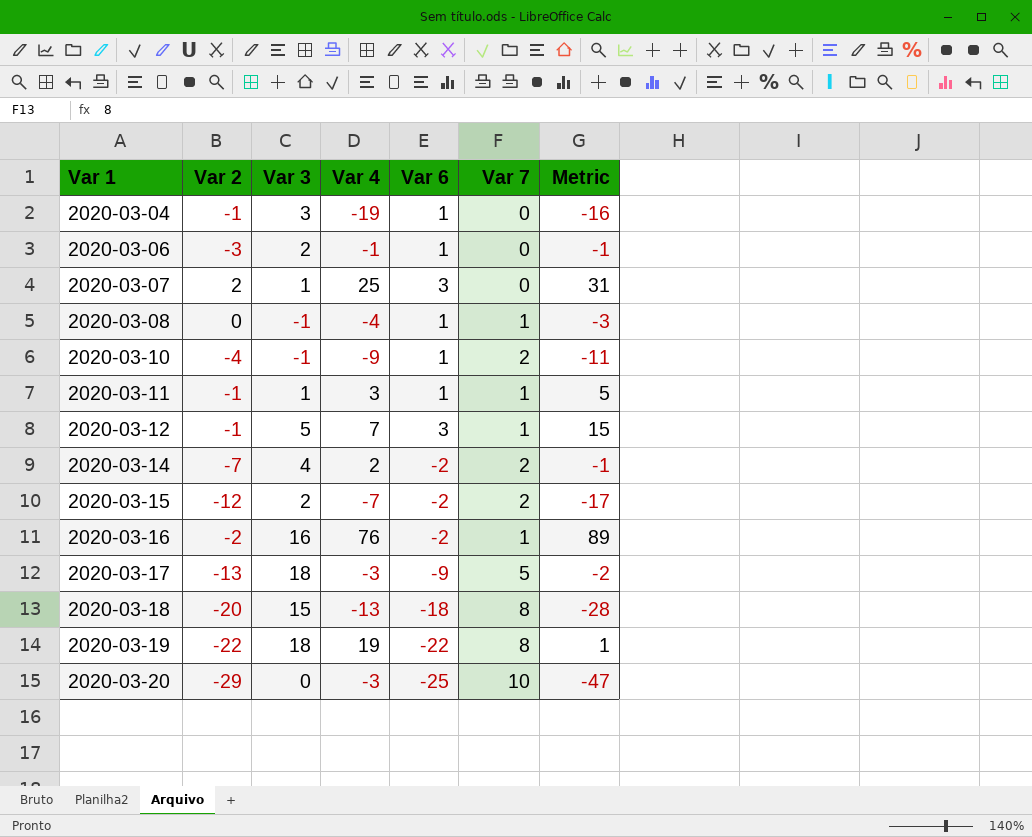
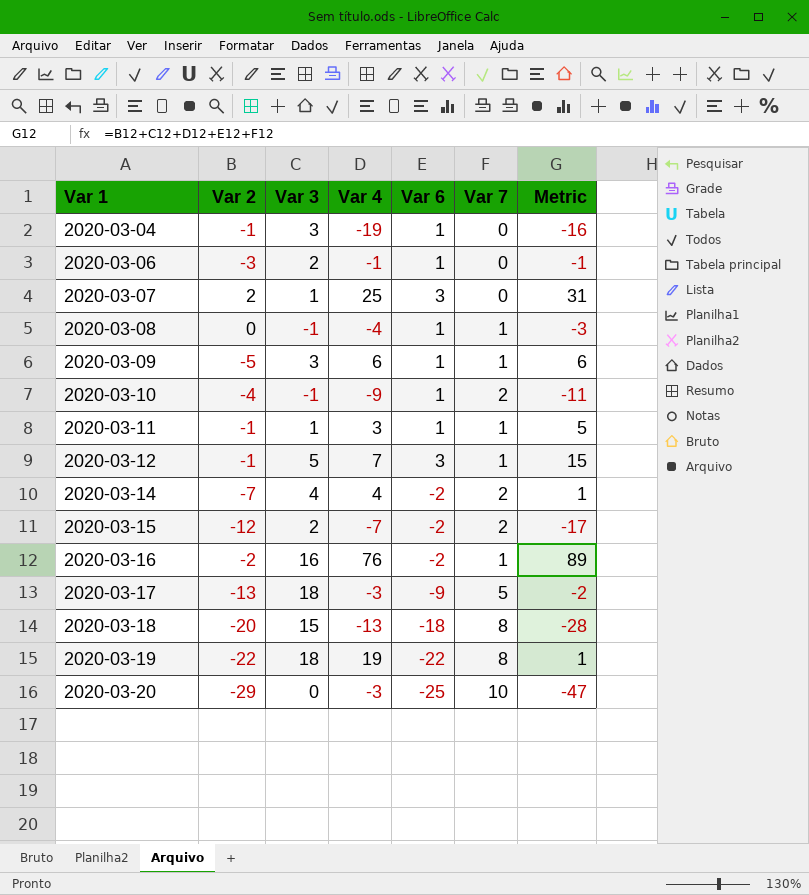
row 2020-03-09: none -> -5 | 3 | 6 | 1 | 1 | 6
2020-03-14 | Var 4: 2 -> 4
2020-03-14 | Metric: -1 -> 1

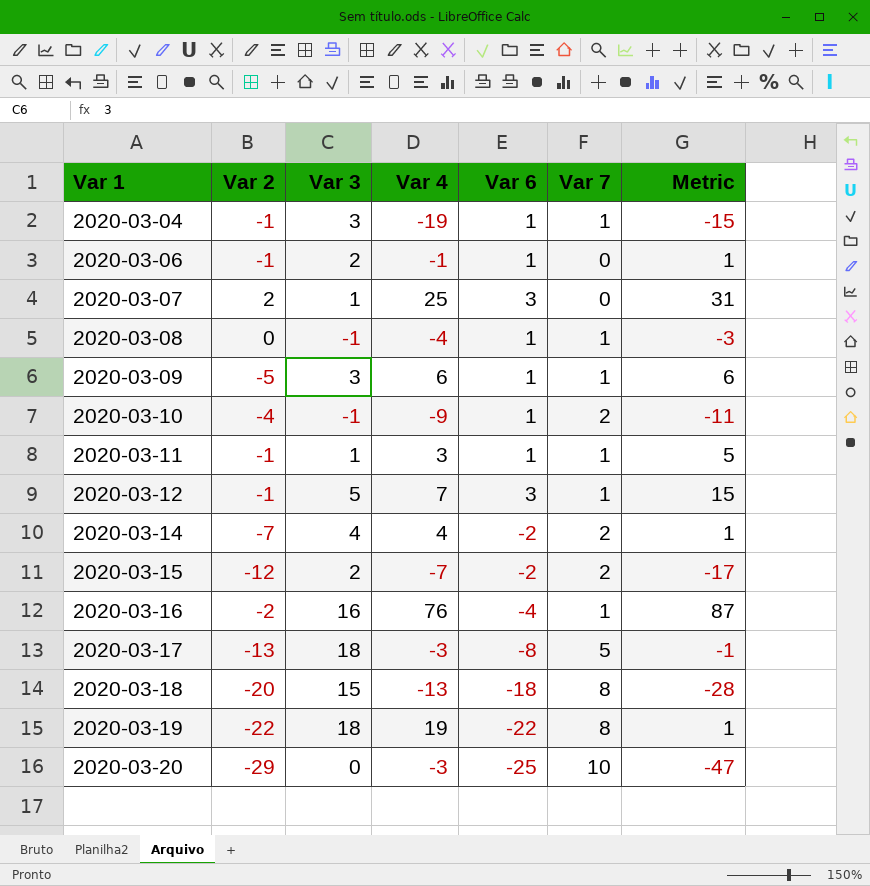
2020-03-04 | Var 7: 0 -> 1
2020-03-04 | Metric: -16 -> -15
2020-03-06 | Var 2: -3 -> -1
2020-03-06 | Metric: -1 -> 1
2020-03-16 | Var 6: -2 -> -4
2020-03-16 | Metric: 89 -> 87
2020-03-17 | Var 6: -9 -> -8
2020-03-17 | Metric: -2 -> -1

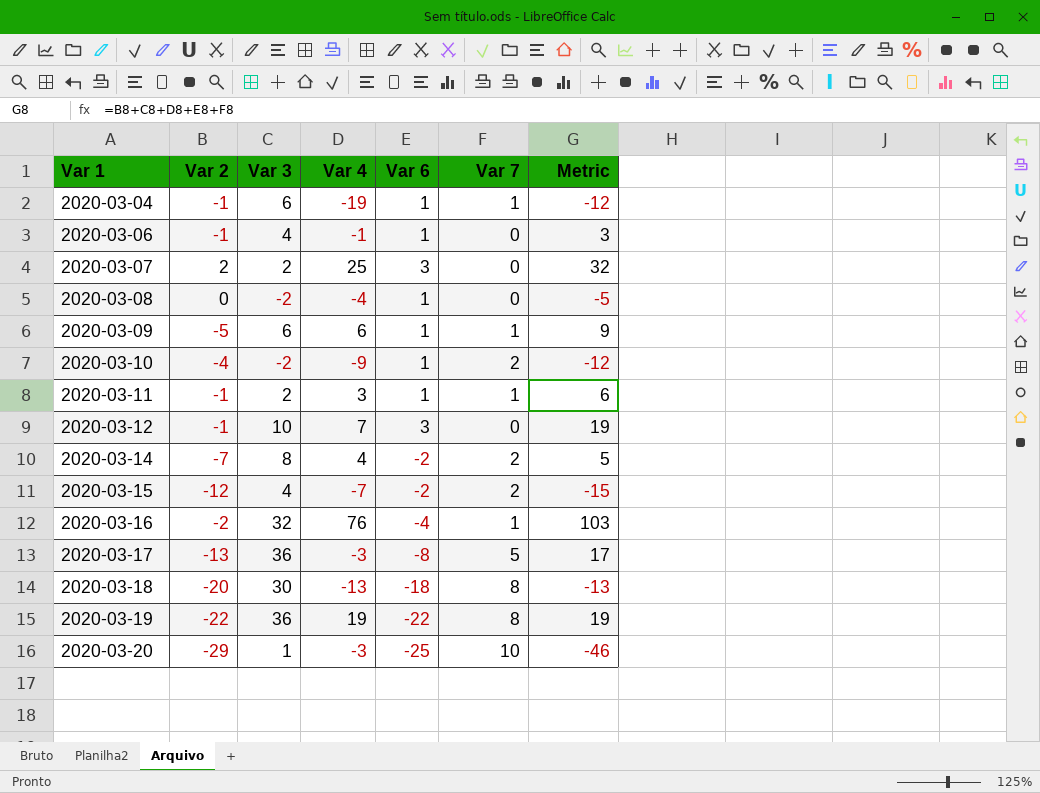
2020-03-04 | Var 3: 3 -> 6
2020-03-04 | Metric: -15 -> -12
2020-03-06 | Var 3: 2 -> 4
2020-03-06 | Metric: 1 -> 3
2020-03-07 | Var 3: 1 -> 2
2020-03-07 | Metric: 31 -> 32
2020-03-08 | Var 3: -1 -> -2
2020-03-08 | Var 7: 1 -> 0
2020-03-08 | Metric: -3 -> -5
2020-03-09 | Var 3: 3 -> 6
2020-03-09 | Metric: 6 -> 9
2020-03-10 | Var 3: -1 -> -2
2020-03-10 | Metric: -11 -> -12
2020-03-11 | Var 3: 1 -> 2
2020-03-11 | Metric: 5 -> 6
2020-03-12 | Var 3: 5 -> 10
2020-03-12 | Var 7: 1 -> 0
2020-03-12 | Metric: 15 -> 19
2020-03-14 | Var 3: 4 -> 8
2020-03-14 | Metric: 1 -> 5
2020-03-15 | Var 3: 2 -> 4
2020-03-15 | Metric: -17 -> -15
2020-03-16 | Var 3: 16 -> 32
2020-03-16 | Metric: 87 -> 103
2020-03-17 | Var 3: 18 -> 36
2020-03-17 | Metric: -1 -> 17
2020-03-18 | Var 3: 15 -> 30
2020-03-18 | Metric: -28 -> -13
2020-03-19 | Var 3: 18 -> 36
2020-03-19 | Metric: 1 -> 19
2020-03-20 | Var 3: 0 -> 1
2020-03-20 | Metric: -47 -> -46

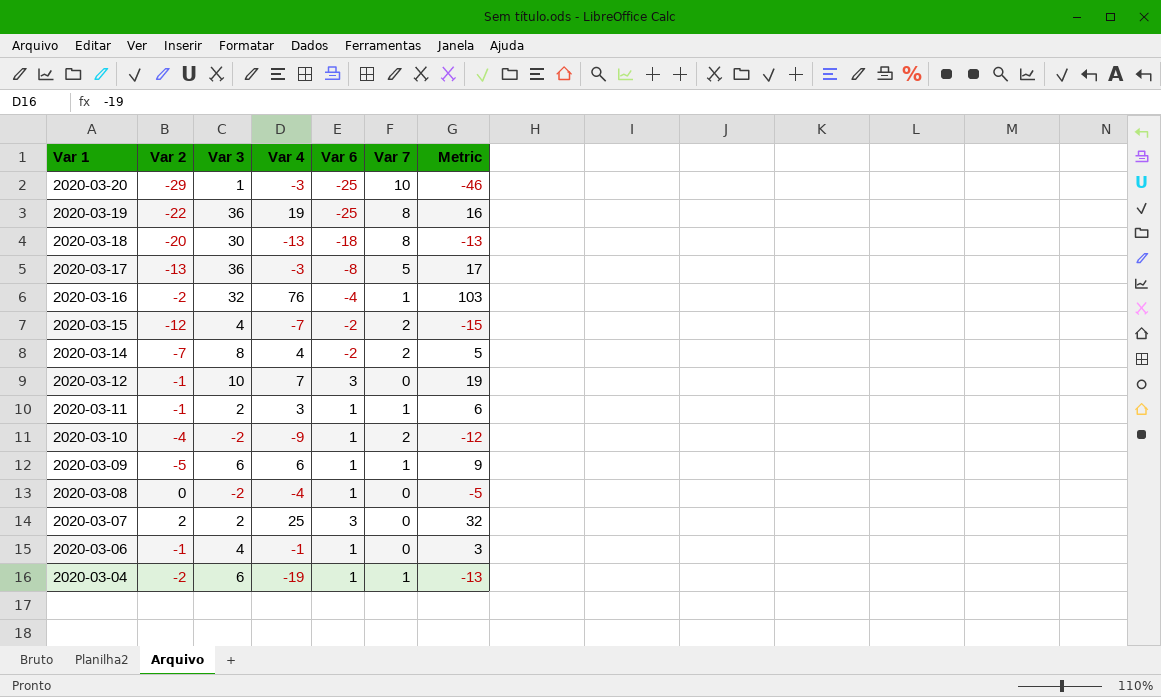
row order: Var 1 ascending -> Var 1 descending
2020-03-19 | Var 6: -22 -> -25
2020-03-19 | Metric: 19 -> 16
2020-03-04 | Var 2: -1 -> -2
2020-03-04 | Metric: -12 -> -13

